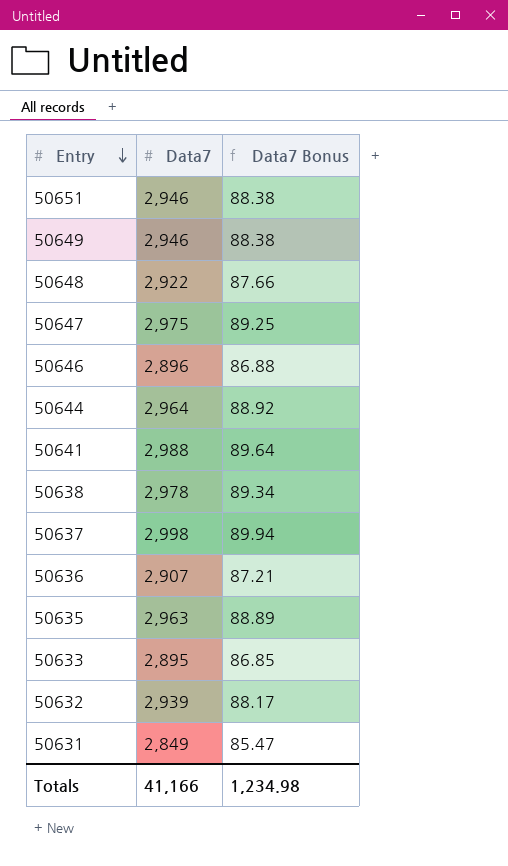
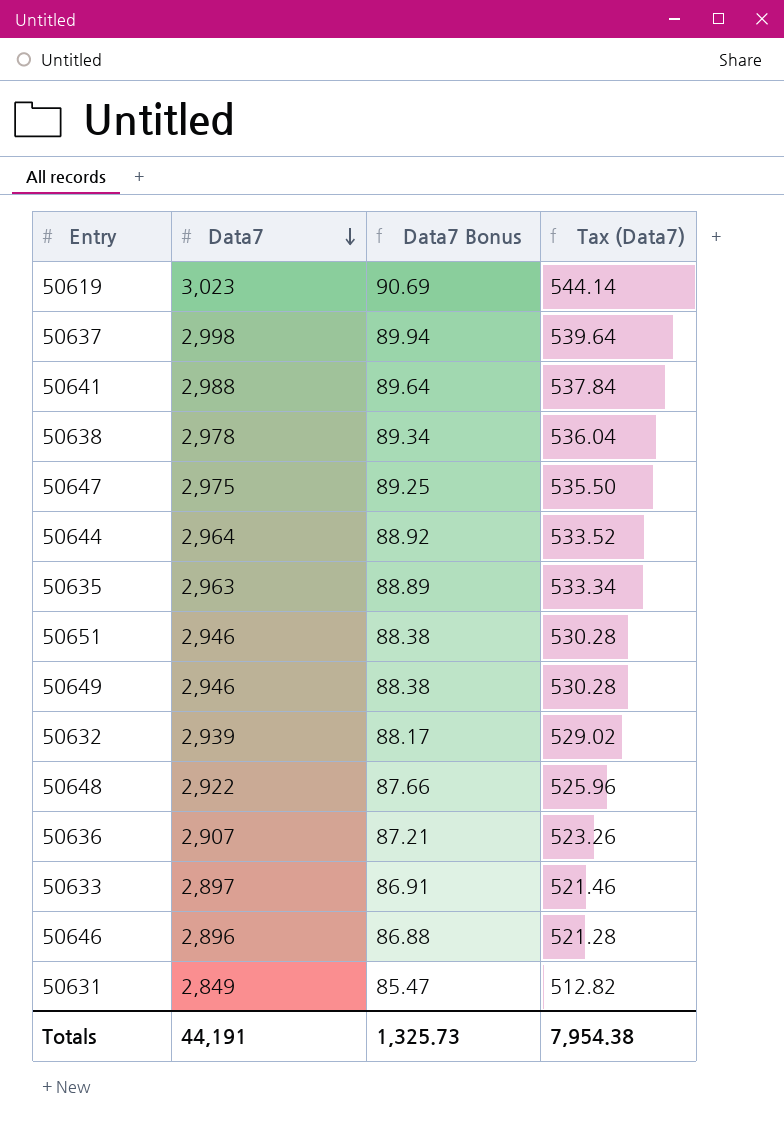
row order: Entry descending -> Data7 descending
column Tax (Data7) | formula: none -> [Data7] * 0.18
row 50619: none -> 3,023 | 90.69 | 544.14
50633 | Data7: 2,895 -> 2,897
50633 | Data7 Bonus: 86.85 -> 86.91
Totals | Data7: 41,166 -> 44,191
Totals | Data7 Bonus: 1,234.98 -> 1,325.73

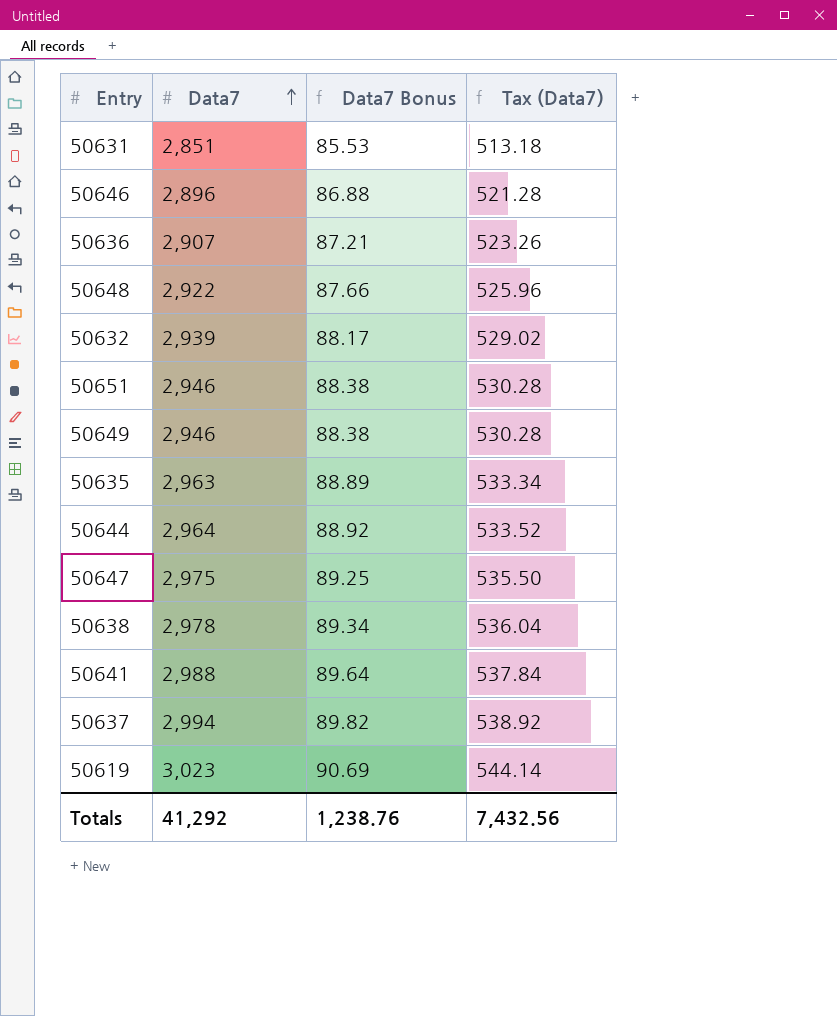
row order: Data7 descending -> Data7 ascending
row 50633: 2,897 | 86.91 | 521.46 -> none
50631 | Data7: 2,849 -> 2,851
50631 | Data7 Bonus: 85.47 -> 85.53
50631 | Tax (Data7): 512.82 -> 513.18
50637 | Data7: 2,998 -> 2,994
50637 | Data7 Bonus: 89.94 -> 89.82
50637 | Tax (Data7): 539.64 -> 538.92
Totals | Data7: 44,191 -> 41,292
Totals | Data7 Bonus: 1,325.73 -> 1,238.76
Totals | Tax (Data7): 7,954.38 -> 7,432.56

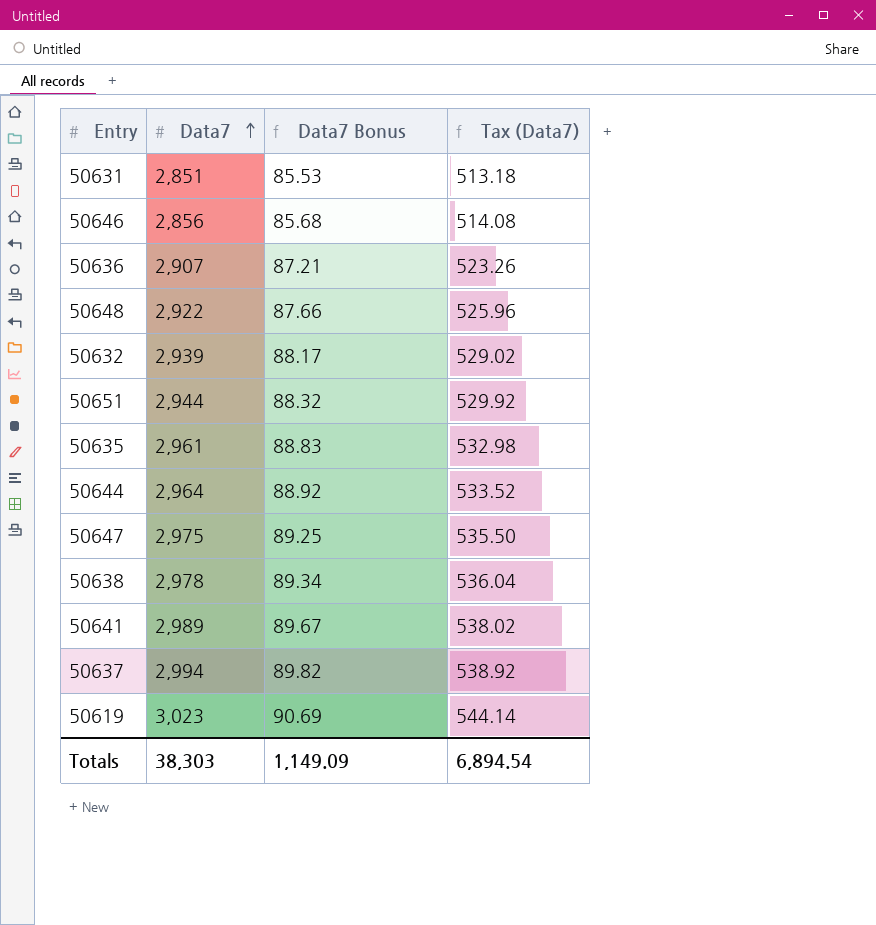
row 50649: 2,946 | 88.38 | 530.28 -> none
50646 | Data7: 2,896 -> 2,856
50646 | Data7 Bonus: 86.88 -> 85.68
50646 | Tax (Data7): 521.28 -> 514.08
50651 | Data7: 2,946 -> 2,944
50651 | Data7 Bonus: 88.38 -> 88.32
50651 | Tax (Data7): 530.28 -> 529.92
50635 | Data7: 2,963 -> 2,961
50635 | Data7 Bonus: 88.89 -> 88.83
50635 | Tax (Data7): 533.34 -> 532.98
50641 | Data7: 2,988 -> 2,989
50641 | Data7 Bonus: 89.64 -> 89.67
50641 | Tax (Data7): 537.84 -> 538.02
Totals | Data7: 41,292 -> 38,303
Totals | Data7 Bonus: 1,238.76 -> 1,149.09
Totals | Tax (Data7): 7,432.56 -> 6,894.54

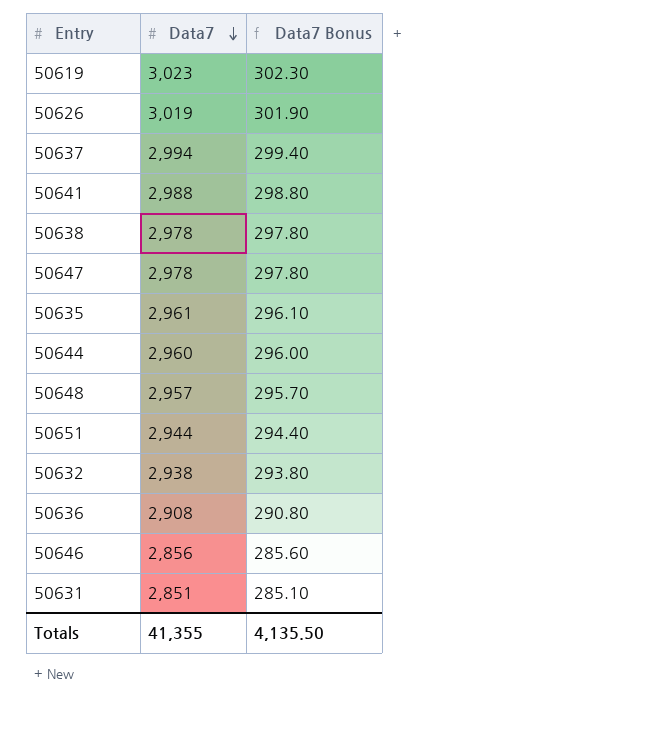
row order: Data7 ascending -> Data7 descending
column Tax (Data7) | formula: [Data7] * 0.18 -> none
column Data7 Bonus | formula: [Data7] * 0.03 -> [Data7] * 0.1
row 50626: none -> 3,019 | 301.90
50641 | Data7: 2,989 -> 2,988
50647 | Data7: 2,975 -> 2,978
50644 | Data7: 2,964 -> 2,960
50648 | Data7: 2,922 -> 2,957
50632 | Data7: 2,939 -> 2,938
50636 | Data7: 2,907 -> 2,908
Totals | Data7: 38,303 -> 41,355
Totals | Data7 Bonus: 1,149.09 -> 4,135.50

